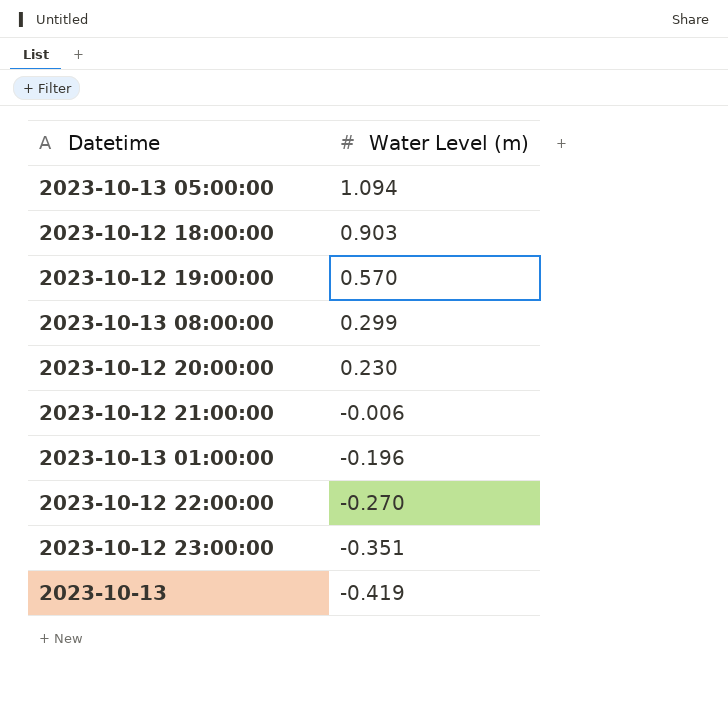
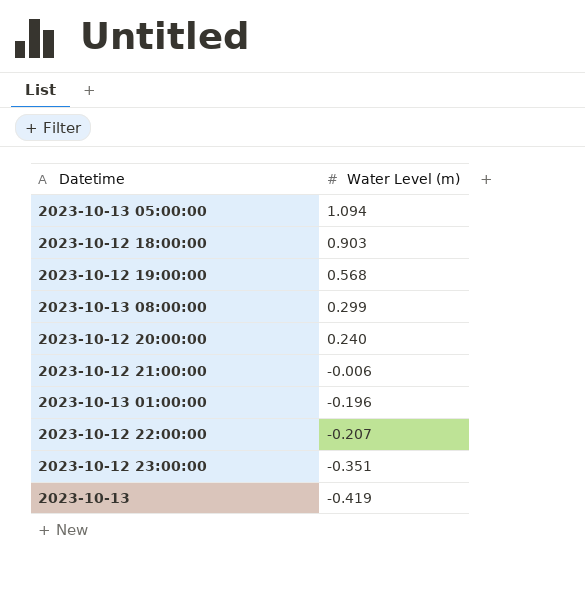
2023-10-12 19:00:00 | Water Level (m): 0.570 -> 0.568
2023-10-12 20:00:00 | Water Level (m): 0.230 -> 0.240
2023-10-12 22:00:00 | Water Level (m): -0.270 -> -0.207

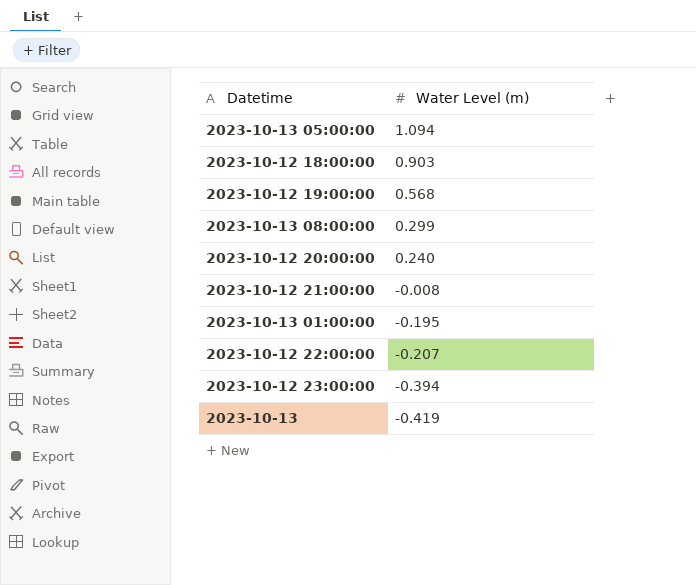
2023-10-12 21:00:00 | Water Level (m): -0.006 -> -0.008
2023-10-13 01:00:00 | Water Level (m): -0.196 -> -0.195
2023-10-12 23:00:00 | Water Level (m): -0.351 -> -0.394

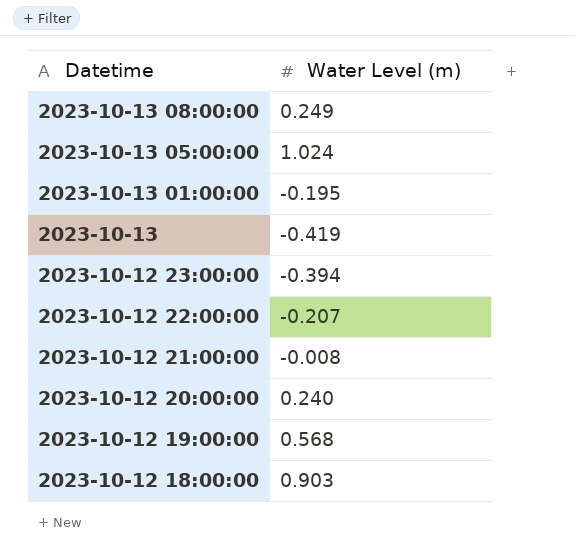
row order: Water Level (m) descending -> Datetime descending
2023-10-13 08:00:00 | Water Level (m): 0.299 -> 0.249
2023-10-13 05:00:00 | Water Level (m): 1.094 -> 1.024

